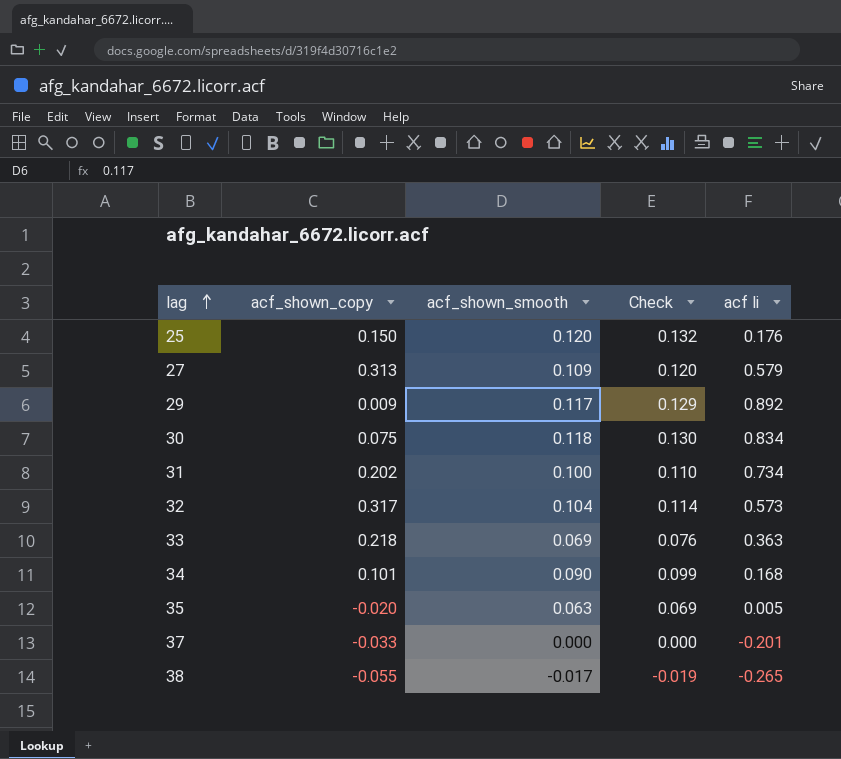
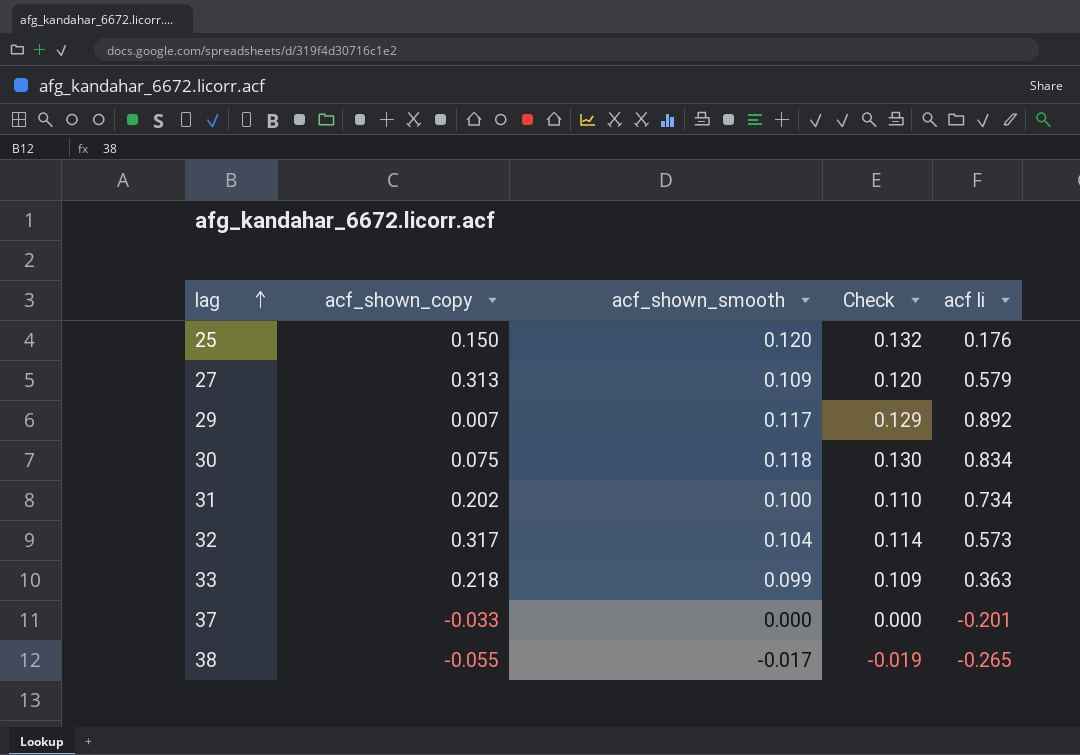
row 34: 0.101 | 0.090 | 0.099 | 0.168 -> none
row 35: -0.020 | 0.063 | 0.069 | 0.005 -> none
29 | acf_shown_copy: 0.009 -> 0.007
33 | acf_shown_smooth: 0.069 -> 0.099
33 | Check: 0.076 -> 0.109

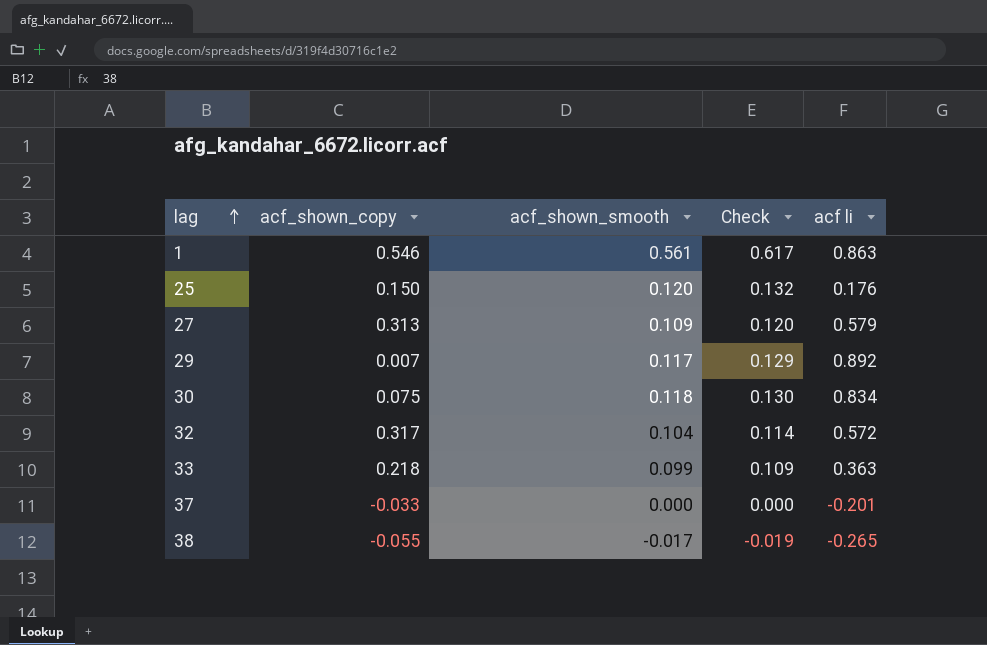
row 31: 0.202 | 0.100 | 0.110 | 0.734 -> none
row 1: none -> 0.546 | 0.561 | 0.617 | 0.863
32 | acf li: 0.573 -> 0.572

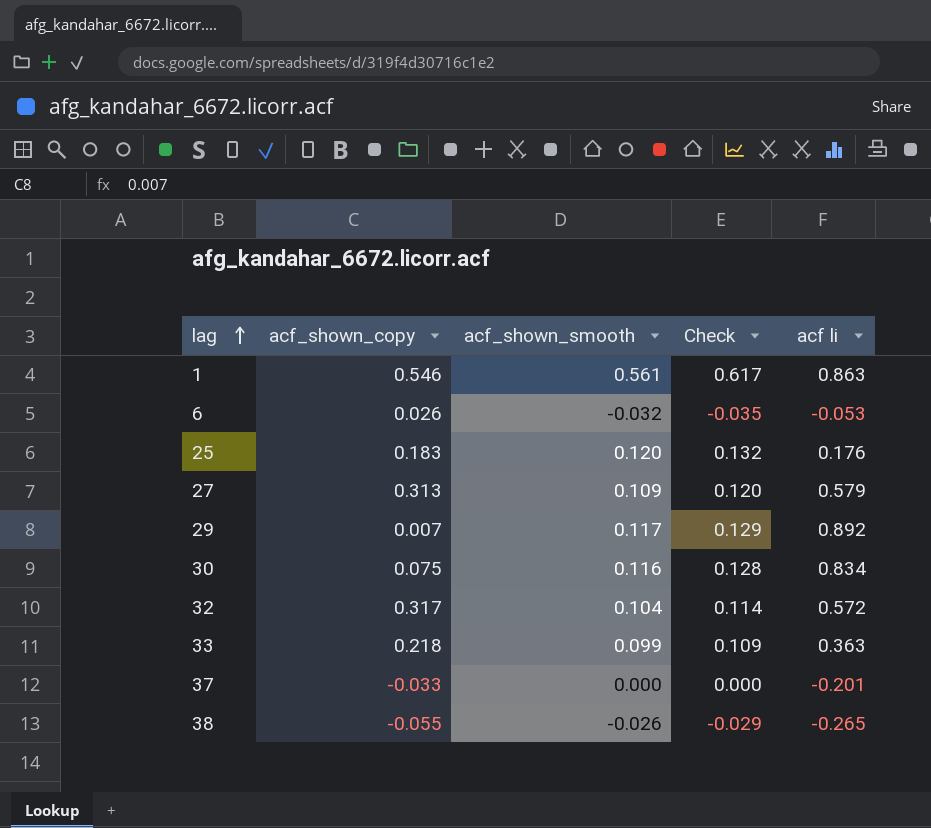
row 6: none -> 0.026 | -0.032 | -0.035 | -0.053
25 | acf_shown_copy: 0.150 -> 0.183
30 | acf_shown_smooth: 0.118 -> 0.116
30 | Check: 0.130 -> 0.128
38 | acf_shown_smooth: -0.017 -> -0.026
38 | Check: -0.019 -> -0.029

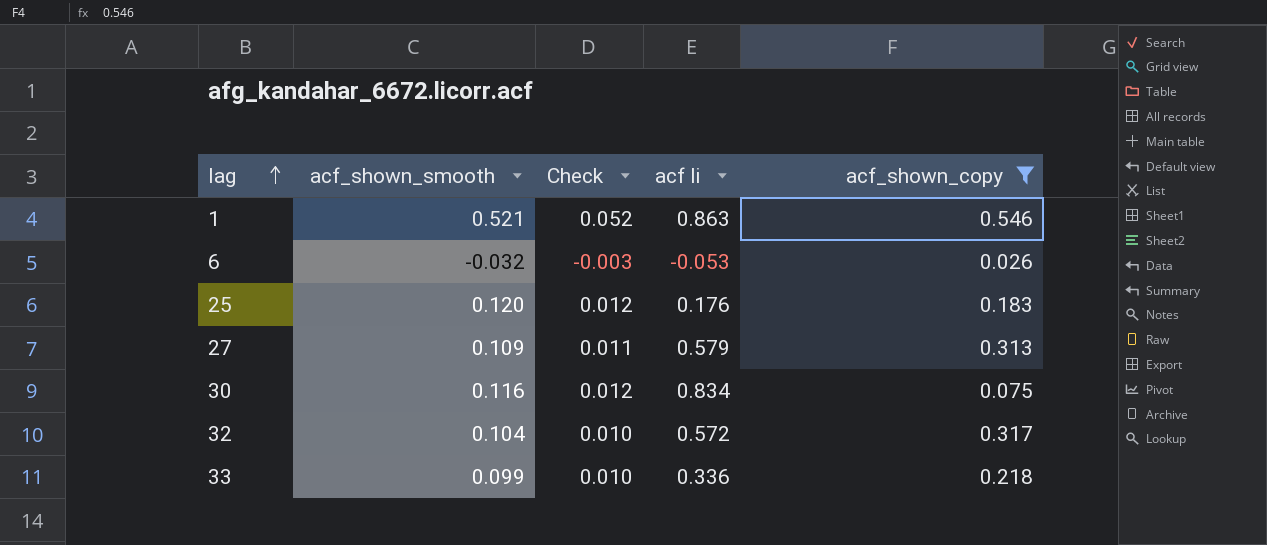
filter: none -> acf_shown_copy >= 0.026
column Check | formula: [acf_shown_smooth] * 1.1 -> [acf_shown_smooth] * 0.1
column acf_shown_copy | position: 2 -> 5
1 | acf_shown_smooth: 0.561 -> 0.521
33 | acf li: 0.363 -> 0.336

